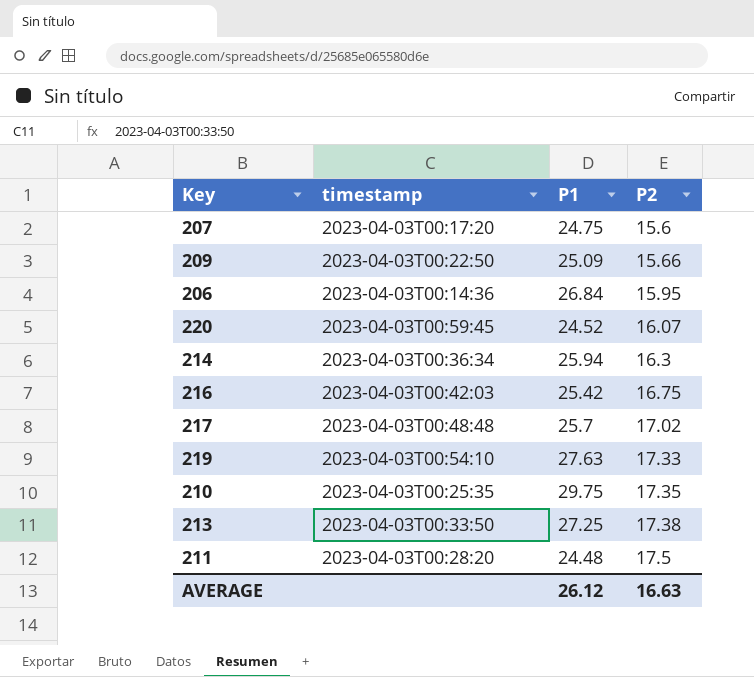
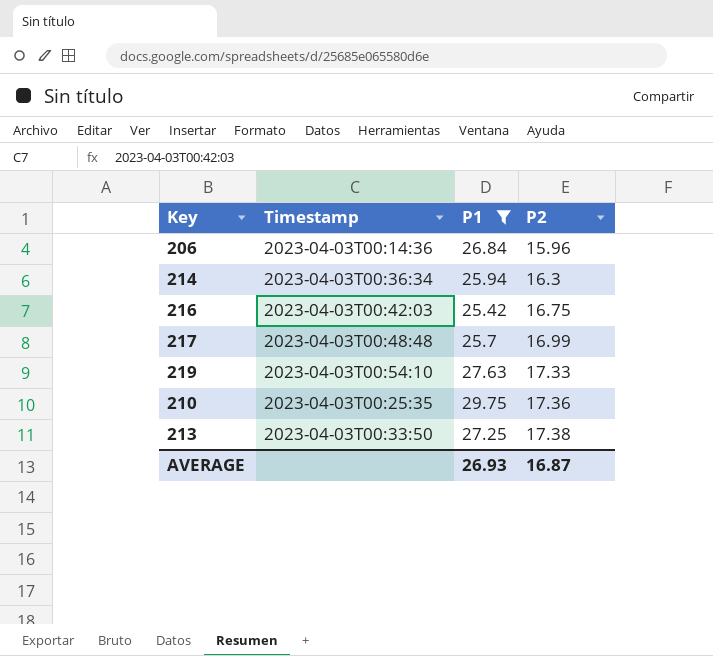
filter: none -> P1 >= 25.42
column name: timestamp -> Timestamp
206 | P2: 15.95 -> 15.96
217 | P2: 17.02 -> 16.99
210 | P2: 17.35 -> 17.36
AVERAGE | P1: 26.12 -> 26.93
AVERAGE | P2: 16.63 -> 16.87

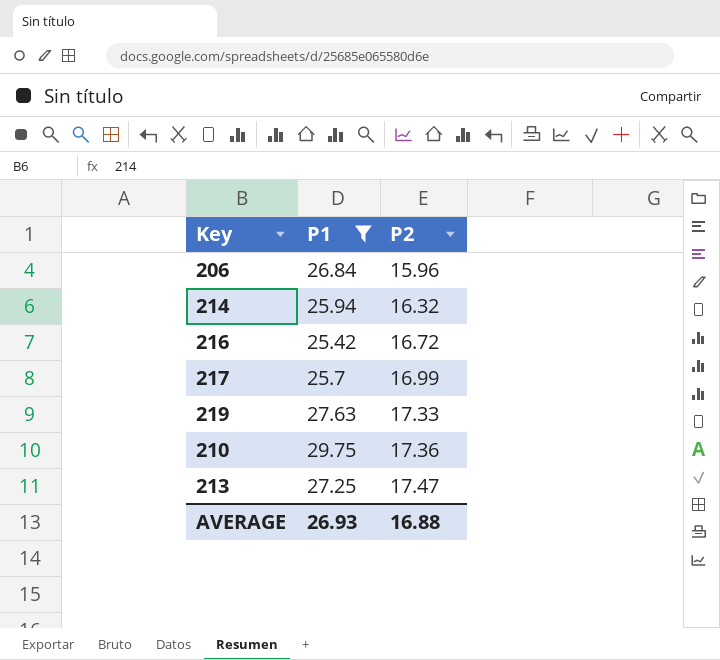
column Timestamp | position: 2 -> none
214 | P2: 16.3 -> 16.32
216 | P2: 16.75 -> 16.72
213 | P2: 17.38 -> 17.47
AVERAGE | P2: 16.87 -> 16.88

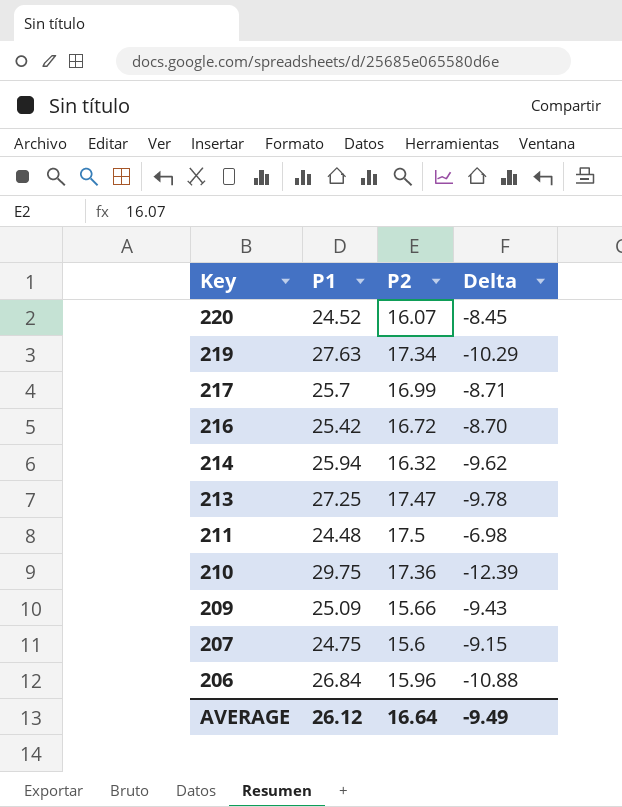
filter: P1 >= 25.42 -> none
row order: P2 ascending -> Key descending
column Delta | formula: none -> [P2] - [P1]
219 | P2: 17.33 -> 17.34
AVERAGE | P1: 26.93 -> 26.12
AVERAGE | P2: 16.88 -> 16.64

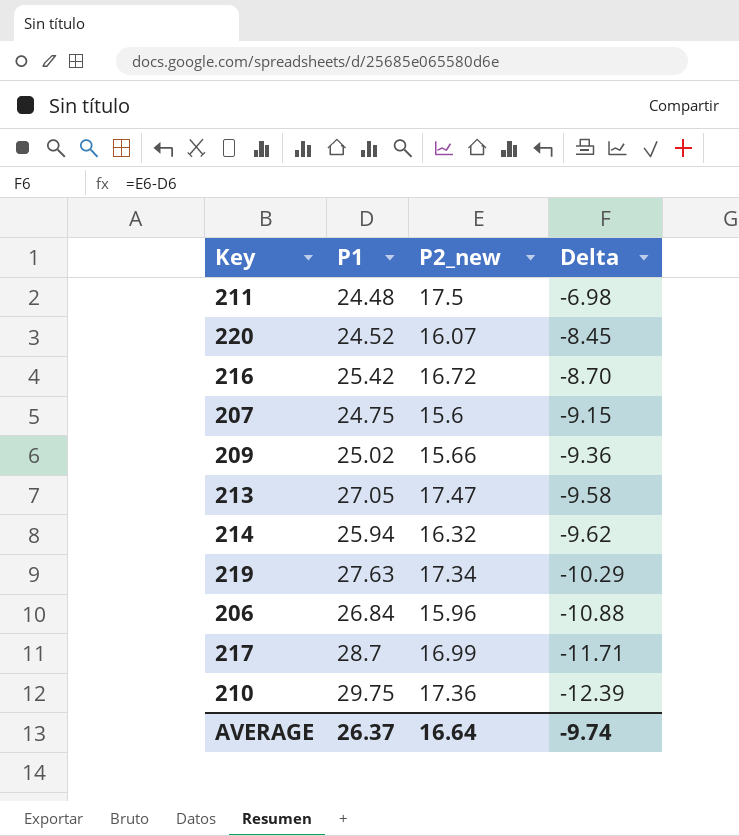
row order: Key descending -> Delta descending
column name: P2 -> P2_new
209 | P1: 25.09 -> 25.02
209 | Delta: -9.43 -> -9.36
213 | P1: 27.25 -> 27.05
213 | Delta: -9.78 -> -9.58
217 | P1: 25.7 -> 28.7
217 | Delta: -8.71 -> -11.71
AVERAGE | P1: 26.12 -> 26.37
AVERAGE | Delta: -9.49 -> -9.74

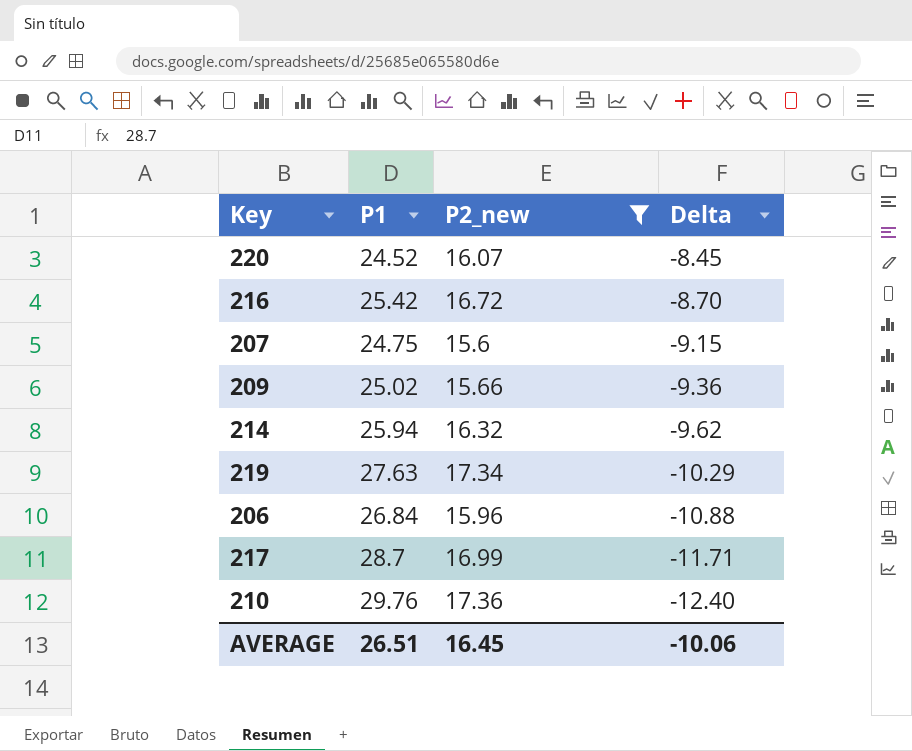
filter: none -> P2_new <= 17.36
210 | P1: 29.75 -> 29.76
210 | Delta: -12.39 -> -12.40
AVERAGE | P1: 26.37 -> 26.51
AVERAGE | P2_new: 16.64 -> 16.45
AVERAGE | Delta: -9.74 -> -10.06

